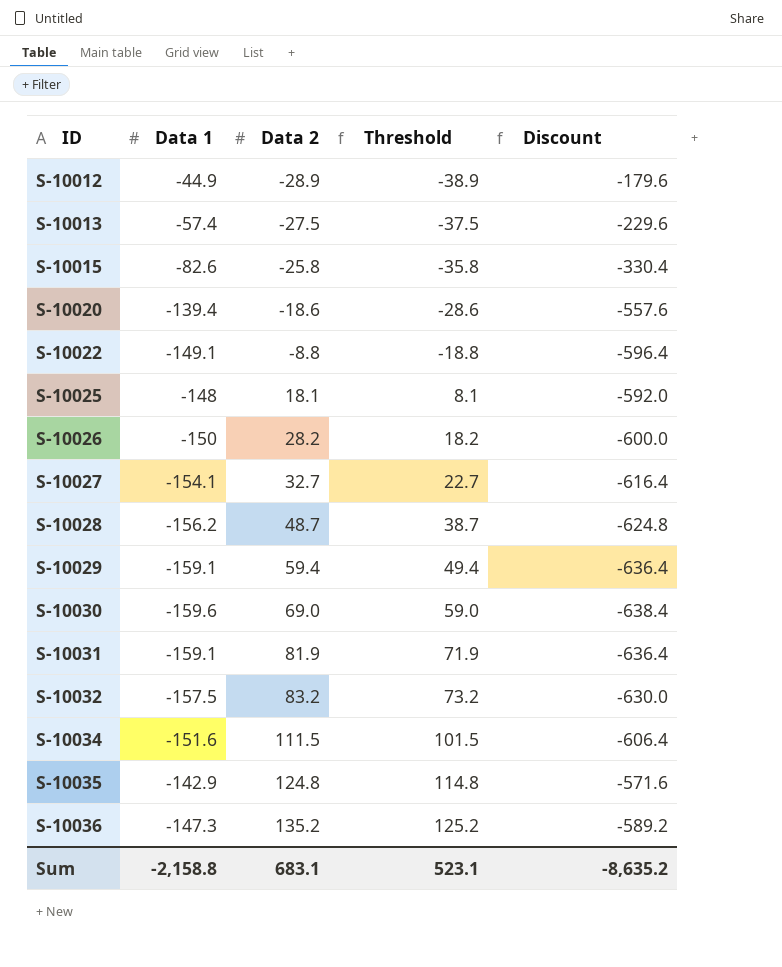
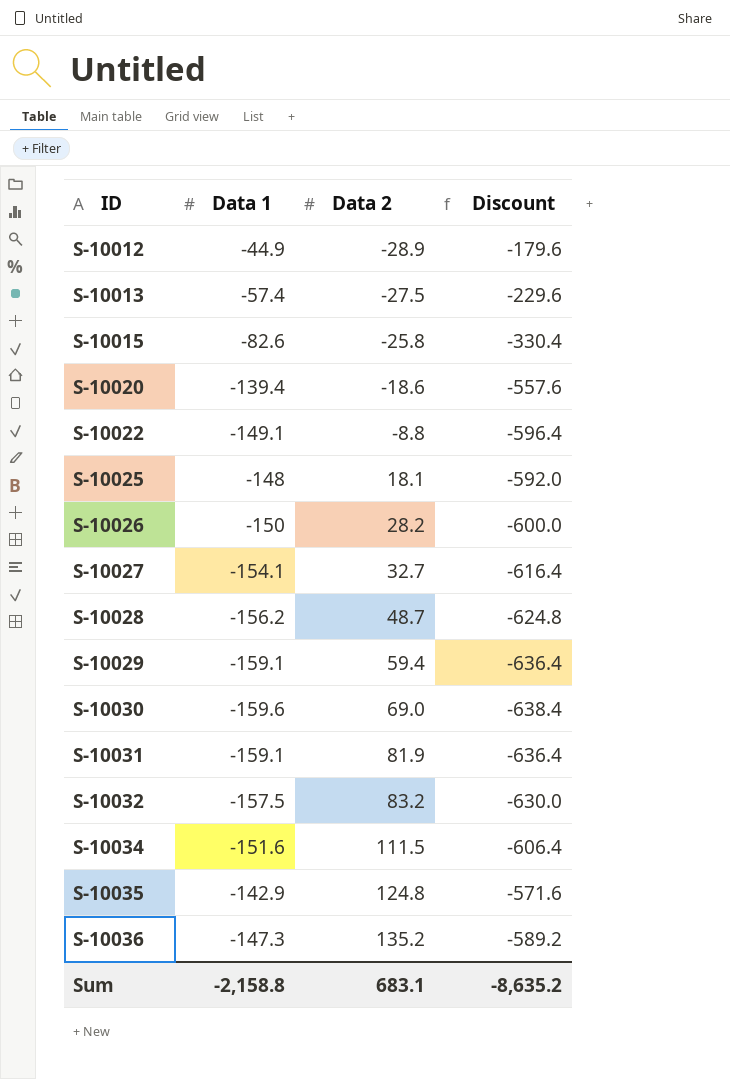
column Threshold | formula: [Data 2] - 10 -> none

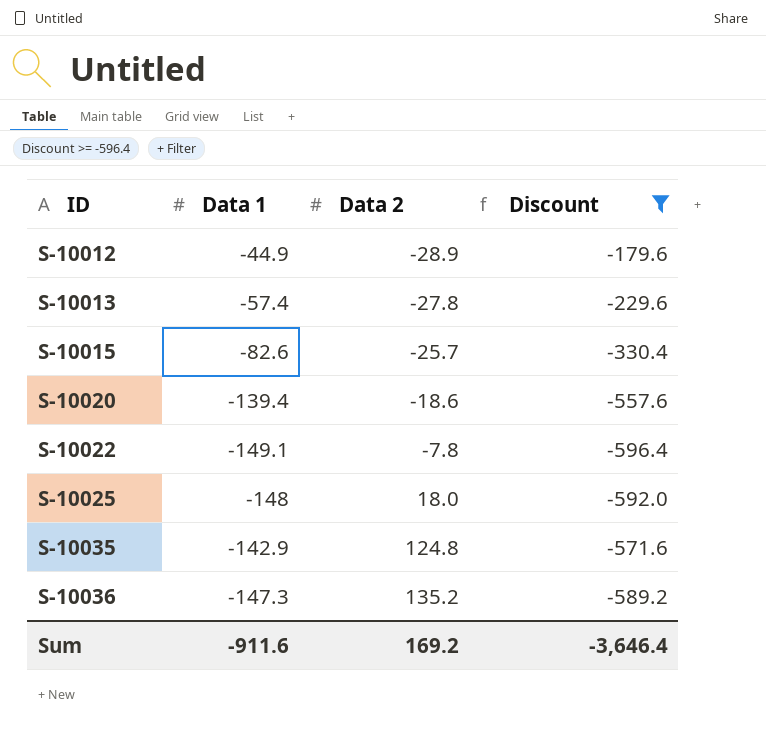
filter: none -> Discount >= -596.4
S-10013 | Data 2: -27.5 -> -27.8
S-10015 | Data 2: -25.8 -> -25.7
S-10022 | Data 2: -8.8 -> -7.8
S-10025 | Data 2: 18.1 -> 18.0
Sum | Data 1: -2,158.8 -> -911.6
Sum | Data 2: 683.1 -> 169.2
Sum | Discount: -8,635.2 -> -3,646.4

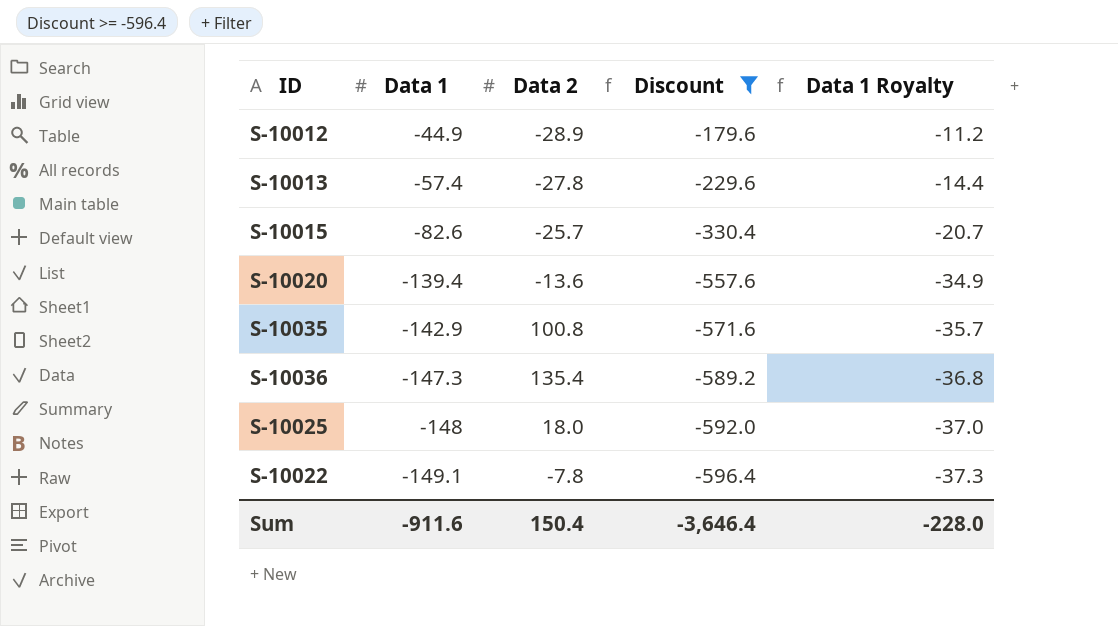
row order: ID ascending -> Data 1 descending
column Data 1 Royalty | formula: none -> [Data 1] * 0.25
S-10020 | Data 2: -18.6 -> -13.6
S-10035 | Data 2: 124.8 -> 100.8
S-10036 | Data 2: 135.2 -> 135.4
Sum | Data 2: 169.2 -> 150.4

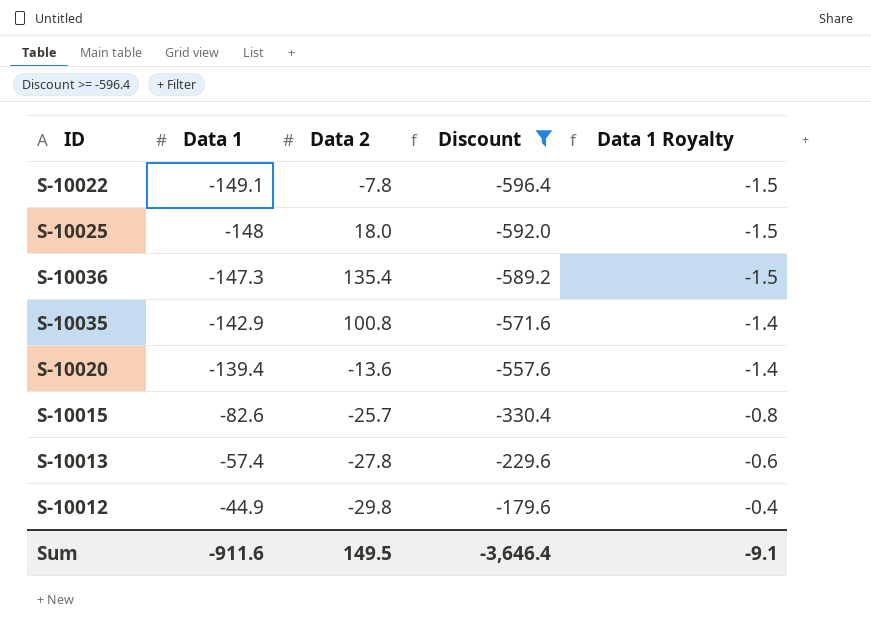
row order: Data 1 descending -> Data 1 ascending
column Data 1 Royalty | formula: [Data 1] * 0.25 -> [Data 1] * 0.01
S-10012 | Data 2: -28.9 -> -29.8
Sum | Data 2: 150.4 -> 149.5
Sum | Data 1 Royalty: -228.0 -> -9.1

